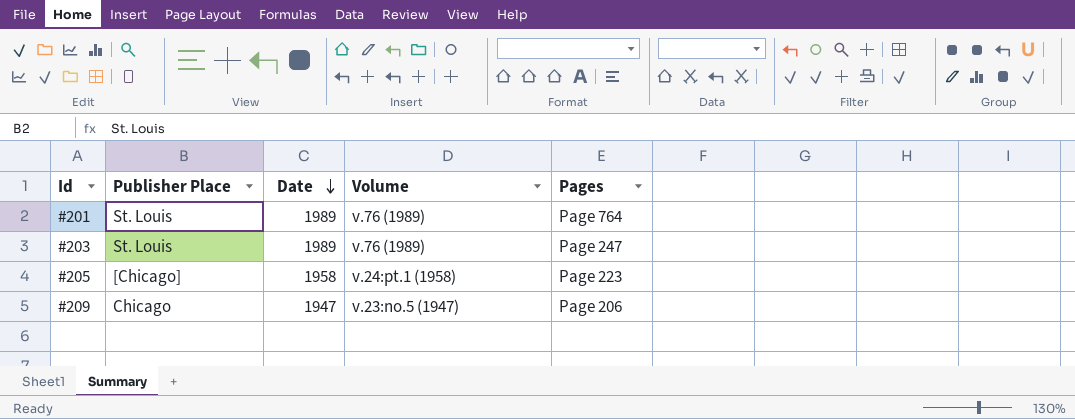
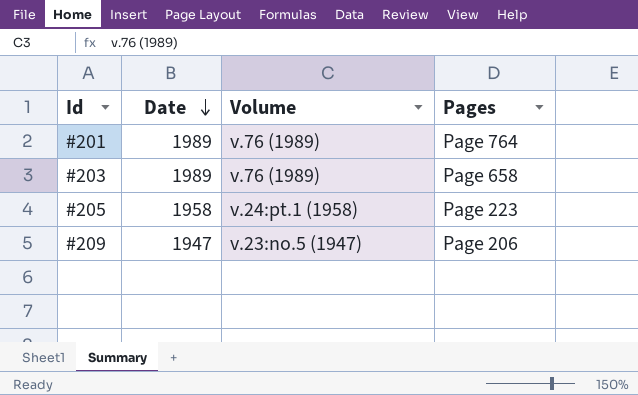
column Publisher Place | position: 2 -> none
#203 | Pages: Page 247 -> Page 658

